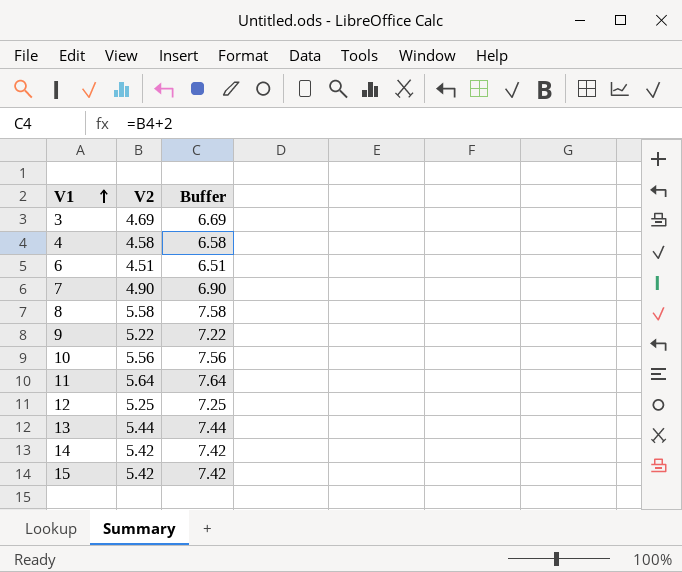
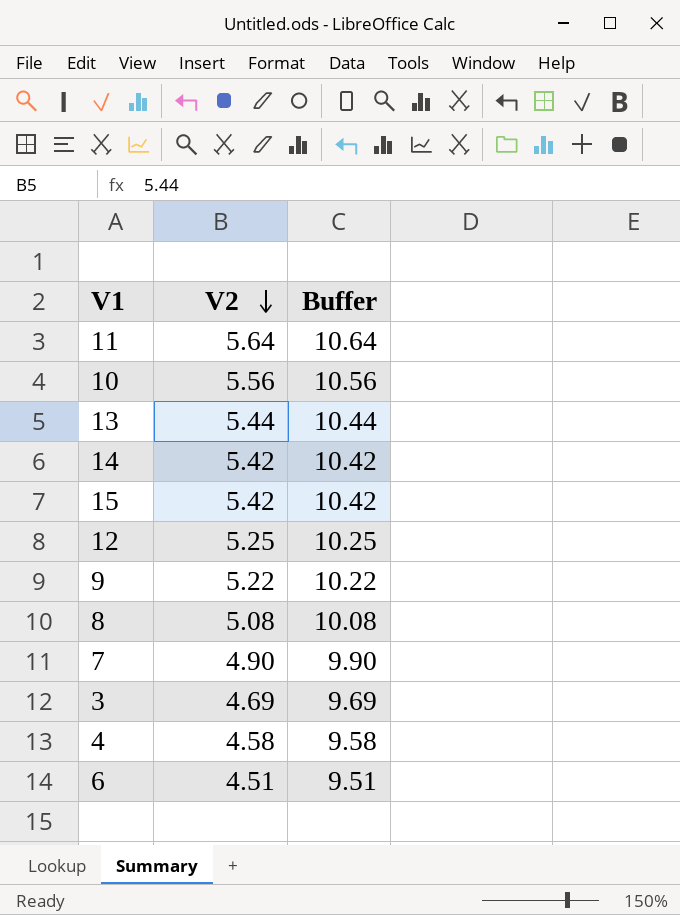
row order: V1 ascending -> V2 descending
column Buffer | formula: [V2] + 2 -> [V2] + 5
8 | V2: 5.58 -> 5.08

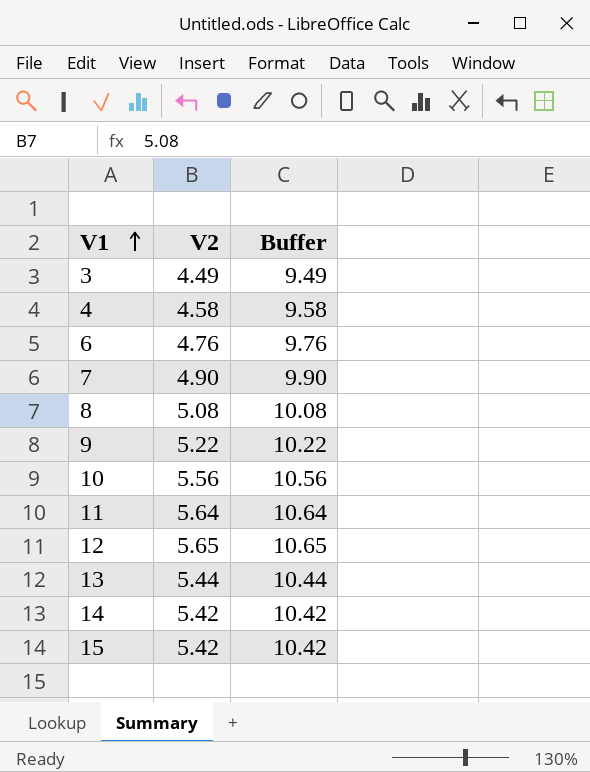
row order: V2 descending -> V1 ascending
3 | V2: 4.69 -> 4.49
3 | Buffer: 9.69 -> 9.49
6 | V2: 4.51 -> 4.76
6 | Buffer: 9.51 -> 9.76
12 | V2: 5.25 -> 5.65
12 | Buffer: 10.25 -> 10.65

